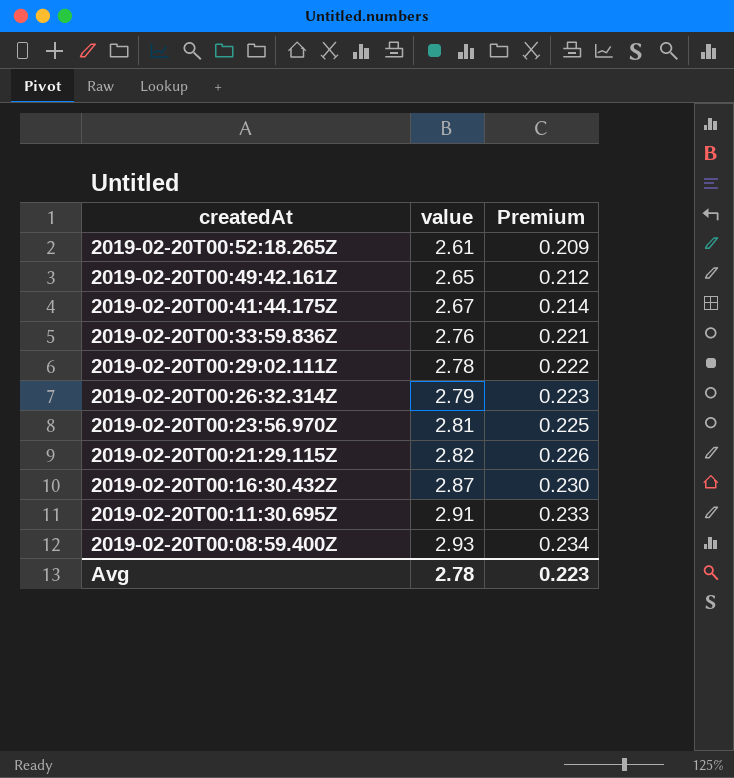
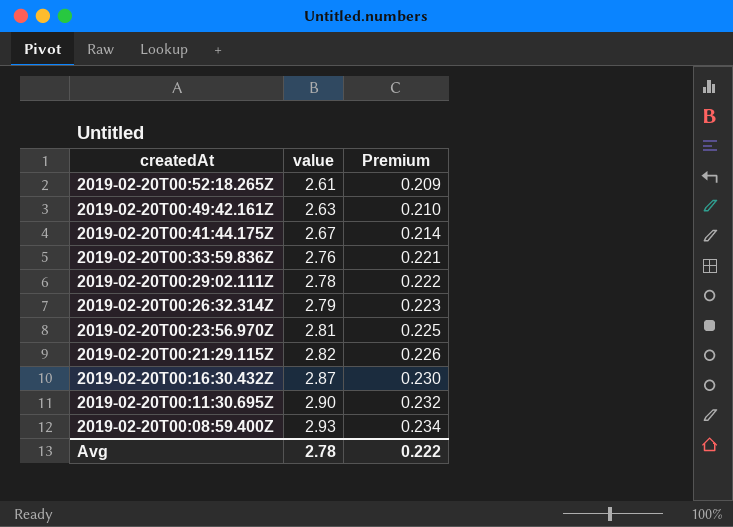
2019-02-20T00:49:42.161Z | value: 2.65 -> 2.63
2019-02-20T00:49:42.161Z | Premium: 0.212 -> 0.210
2019-02-20T00:11:30.695Z | value: 2.91 -> 2.90
2019-02-20T00:11:30.695Z | Premium: 0.233 -> 0.232
Avg | Premium: 0.223 -> 0.222

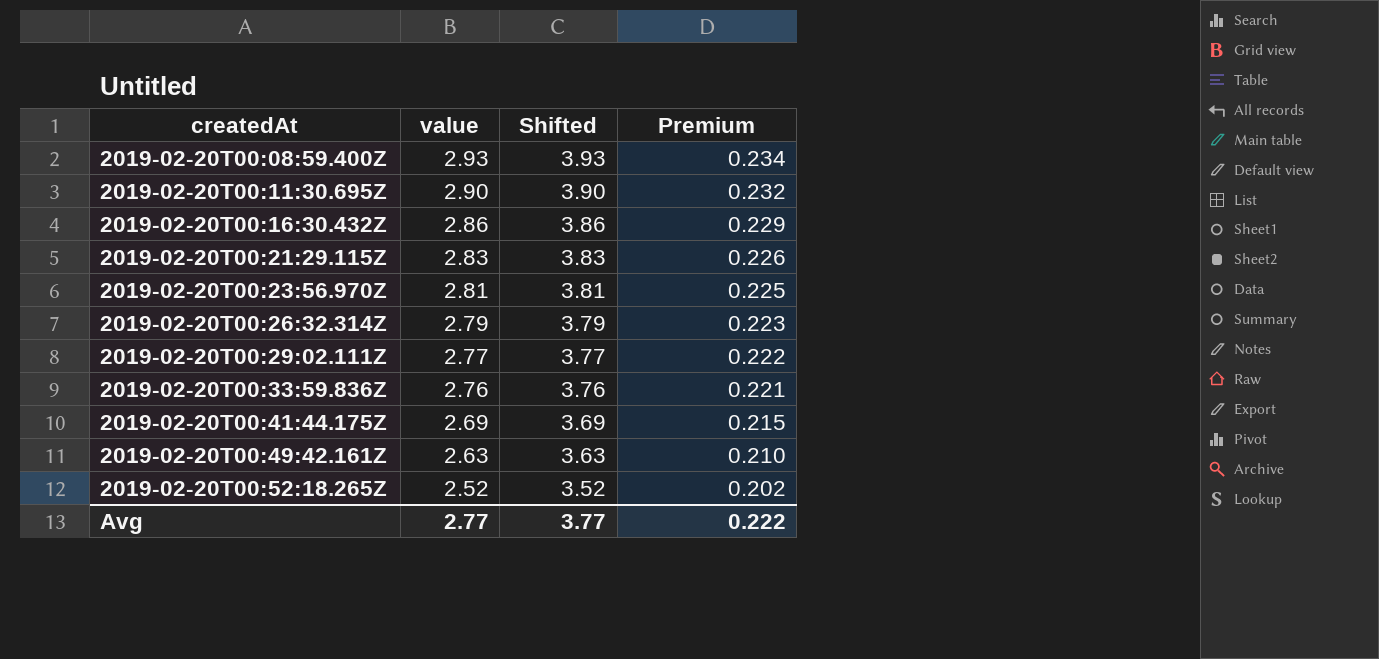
row order: createdAt descending -> createdAt ascending
column Shifted | formula: none -> [value] + 1
2019-02-20T00:16:30.432Z | value: 2.87 -> 2.86
2019-02-20T00:16:30.432Z | Premium: 0.230 -> 0.229
2019-02-20T00:21:29.115Z | value: 2.82 -> 2.83
2019-02-20T00:29:02.111Z | value: 2.78 -> 2.77
2019-02-20T00:41:44.175Z | value: 2.67 -> 2.69
2019-02-20T00:41:44.175Z | Premium: 0.214 -> 0.215
2019-02-20T00:52:18.265Z | value: 2.61 -> 2.52
2019-02-20T00:52:18.265Z | Premium: 0.209 -> 0.202
Avg | value: 2.78 -> 2.77

